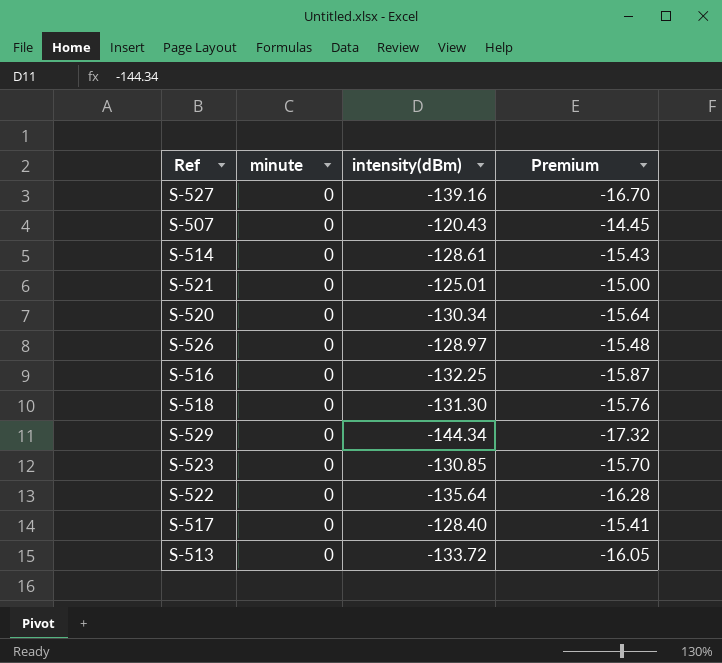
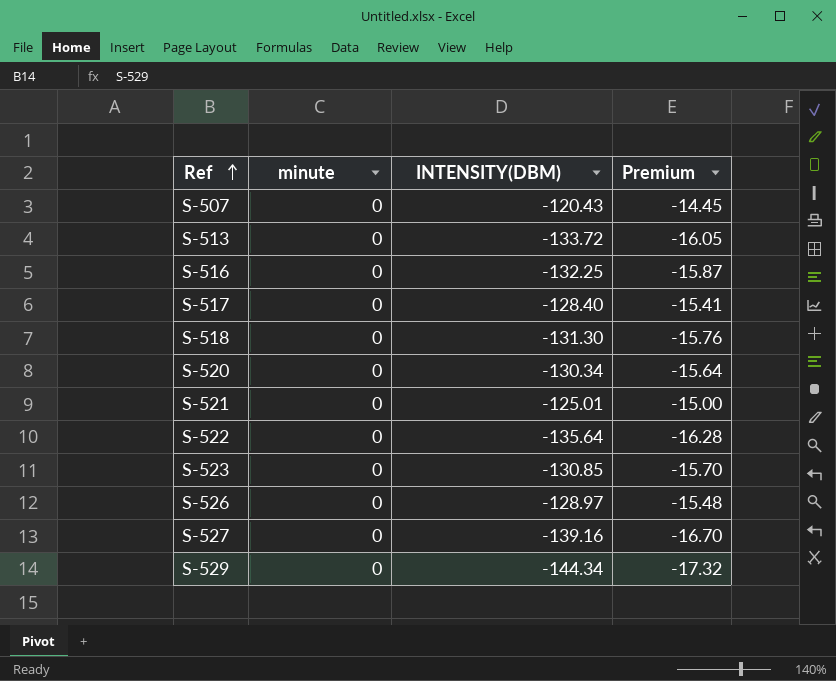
row order: none -> Ref ascending
column name: intensity(dBm) -> INTENSITY(DBM)
row S-514: 0 | -128.61 | -15.43 -> none

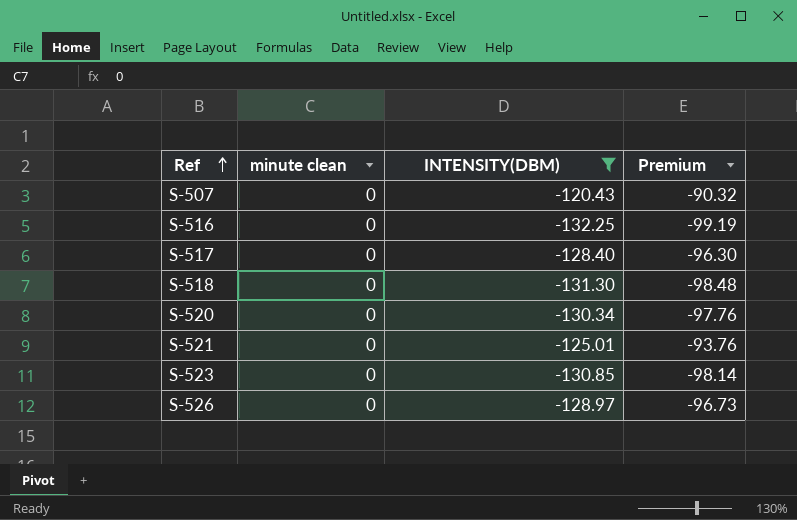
filter: none -> INTENSITY(DBM) >= -132.25
column name: minute -> minute clean
column Premium | formula: [INTENSITY(DBM)] * 0.12 -> [INTENSITY(DBM)] * 0.75

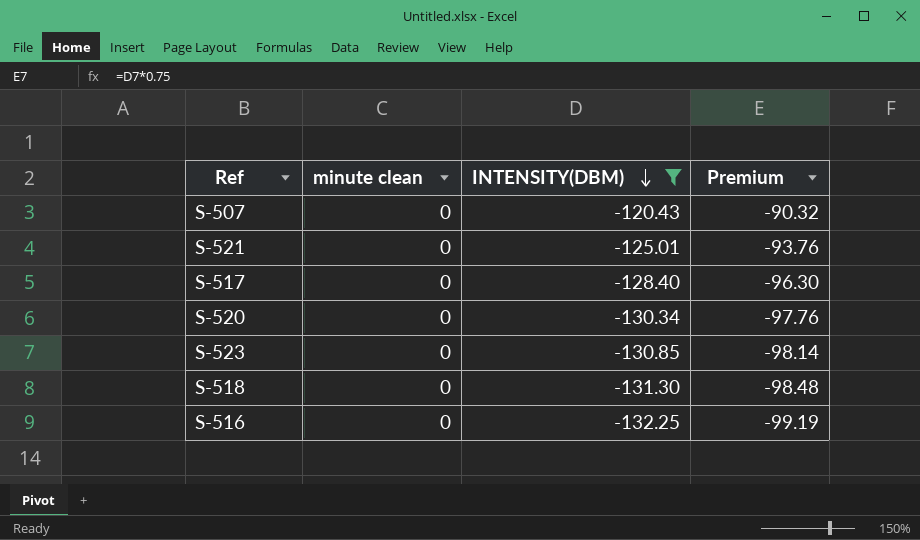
row order: Ref ascending -> INTENSITY(DBM) descending
row S-526: 0 | -128.97 | -96.73 -> none

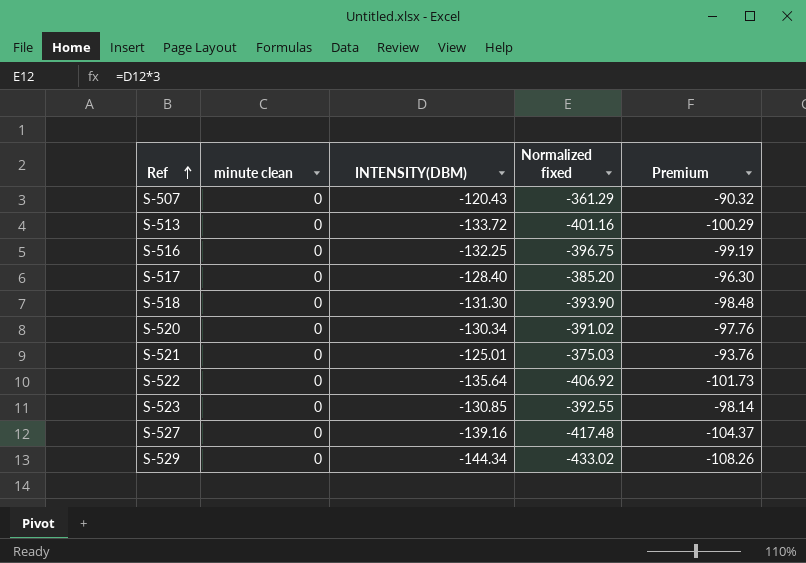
filter: INTENSITY(DBM) >= -132.25 -> none
row order: INTENSITY(DBM) descending -> Ref ascending
column Normalized fixed | formula: none -> [INTENSITY(DBM)] * 3

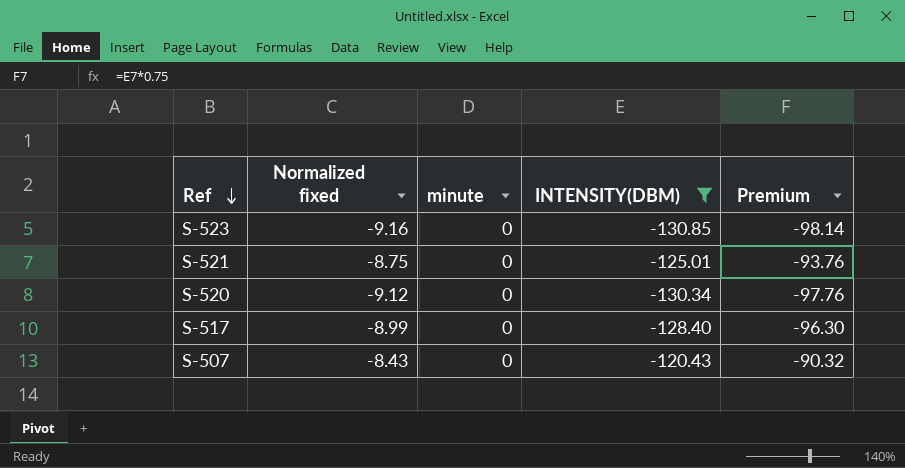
filter: none -> INTENSITY(DBM) >= -130.85
row order: Ref ascending -> Ref descending
column Normalized fixed | formula: [INTENSITY(DBM)] * 3 -> [INTENSITY(DBM)] * 0.07
column Normalized fixed | position: 4 -> 2
column name: minute clean -> minute

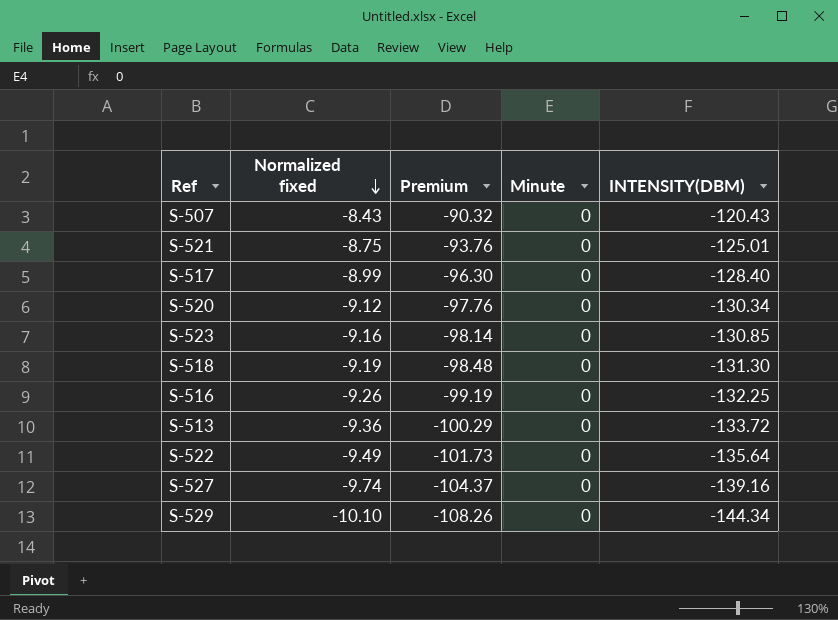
filter: INTENSITY(DBM) >= -130.85 -> none
row order: Ref descending -> Normalized fixed descending
column Premium | position: 5 -> 3
column name: minute -> Minute

